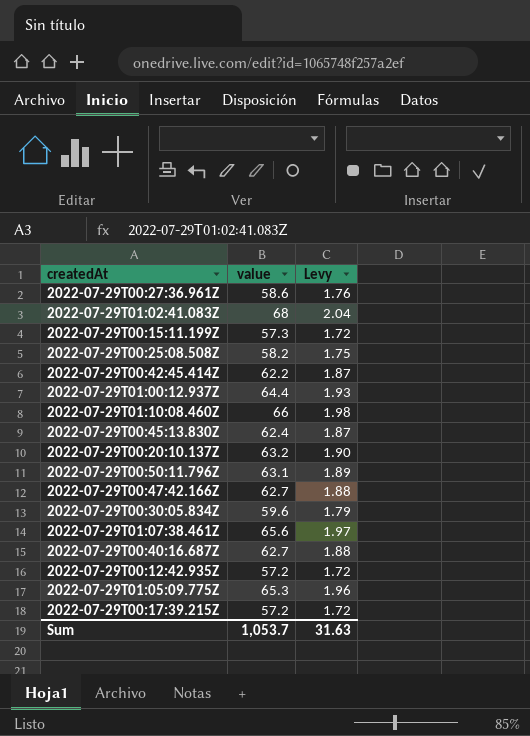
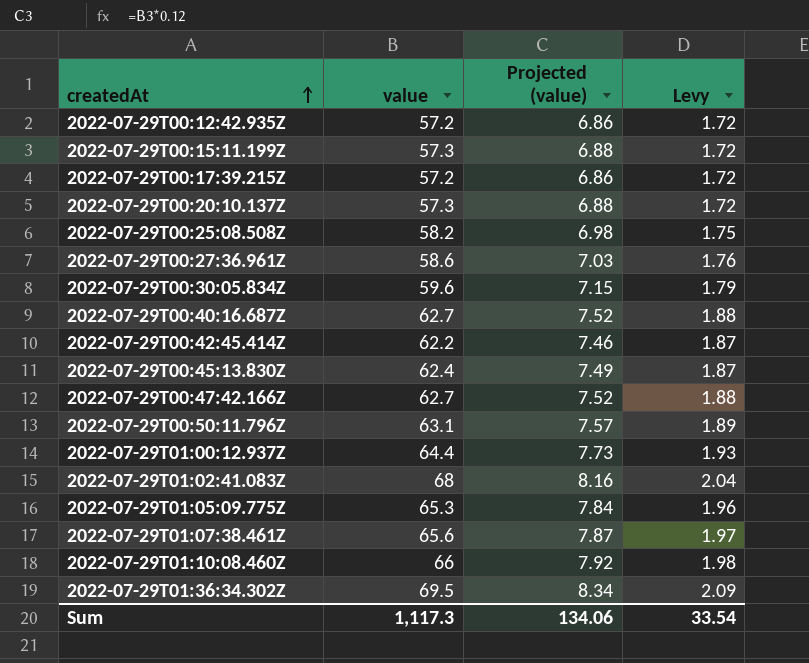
row order: none -> createdAt ascending
column Projected (value) | formula: none -> [value] * 0.12
2022-07-29T00:20:10.137Z | value: 63.2 -> 57.3
2022-07-29T00:20:10.137Z | Levy: 1.90 -> 1.72
row 2022-07-29T01:36:34.302Z: none -> 69.5 | 8.34 | 2.09
Sum | value: 1,053.7 -> 1,117.3
Sum | Levy: 31.63 -> 33.54

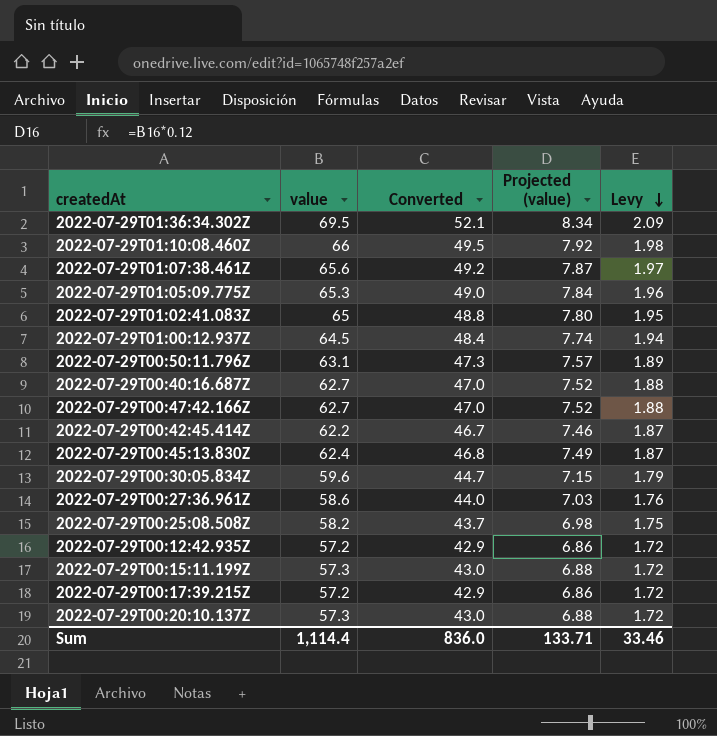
row order: createdAt ascending -> Levy descending
column Converted | formula: none -> [value] * 0.75
2022-07-29T01:02:41.083Z | value: 68 -> 65
2022-07-29T01:02:41.083Z | Projected (value): 8.16 -> 7.80
2022-07-29T01:02:41.083Z | Levy: 2.04 -> 1.95
2022-07-29T01:00:12.937Z | value: 64.4 -> 64.5
2022-07-29T01:00:12.937Z | Projected (value): 7.73 -> 7.74
2022-07-29T01:00:12.937Z | Levy: 1.93 -> 1.94
Sum | value: 1,117.3 -> 1,114.4
Sum | Projected (value): 134.06 -> 133.71
Sum | Levy: 33.54 -> 33.46

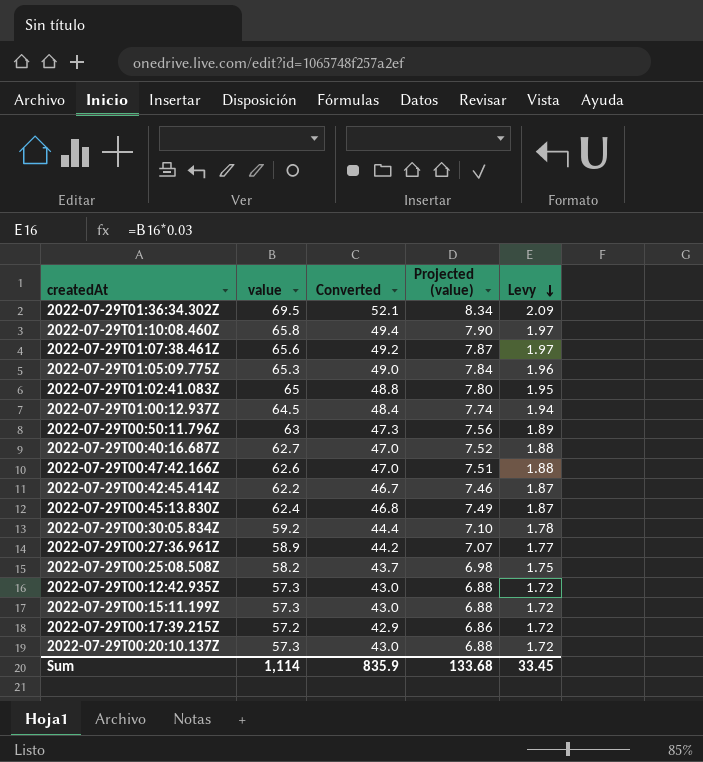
2022-07-29T01:10:08.460Z | value: 66 -> 65.8
2022-07-29T01:10:08.460Z | Converted: 49.5 -> 49.4
2022-07-29T01:10:08.460Z | Projected (value): 7.92 -> 7.90
2022-07-29T01:10:08.460Z | Levy: 1.98 -> 1.97
2022-07-29T00:50:11.796Z | value: 63.1 -> 63
2022-07-29T00:50:11.796Z | Projected (value): 7.57 -> 7.56
2022-07-29T00:47:42.166Z | value: 62.7 -> 62.6
2022-07-29T00:47:42.166Z | Projected (value): 7.52 -> 7.51
2022-07-29T00:30:05.834Z | value: 59.6 -> 59.2
2022-07-29T00:30:05.834Z | Converted: 44.7 -> 44.4
2022-07-29T00:30:05.834Z | Projected (value): 7.15 -> 7.10
2022-07-29T00:30:05.834Z | Levy: 1.79 -> 1.78
2022-07-29T00:27:36.961Z | value: 58.6 -> 58.9
2022-07-29T00:27:36.961Z | Converted: 44.0 -> 44.2
2022-07-29T00:27:36.961Z | Projected (value): 7.03 -> 7.07
2022-07-29T00:27:36.961Z | Levy: 1.76 -> 1.77
2022-07-29T00:12:42.935Z | value: 57.2 -> 57.3
2022-07-29T00:12:42.935Z | Converted: 42.9 -> 43.0
2022-07-29T00:12:42.935Z | Projected (value): 6.86 -> 6.88
Sum | value: 1,114.4 -> 1,114
Sum | Converted: 836.0 -> 835.9
Sum | Projected (value): 133.71 -> 133.68
Sum | Levy: 33.46 -> 33.45

